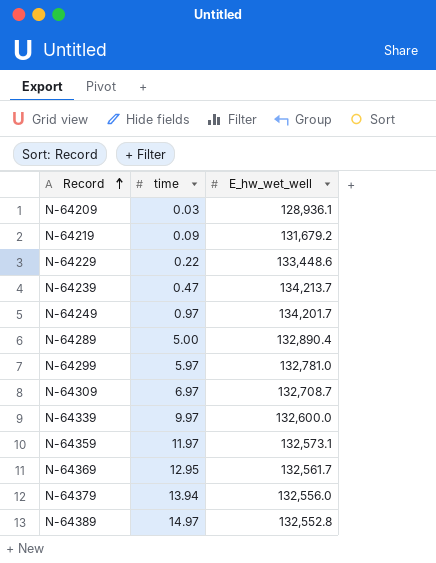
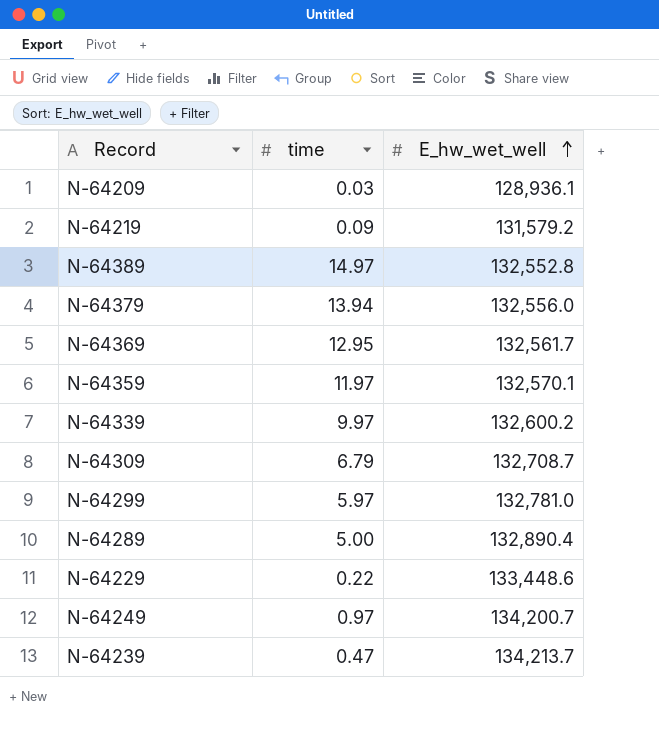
row order: Record ascending -> E_hw_wet_well ascending
N-64219 | E_hw_wet_well: 131,679.2 -> 131,579.2
N-64359 | E_hw_wet_well: 132,573.1 -> 132,570.1
N-64339 | E_hw_wet_well: 132,600.0 -> 132,600.2
N-64309 | time: 6.97 -> 6.79
N-64249 | E_hw_wet_well: 134,201.7 -> 134,200.7

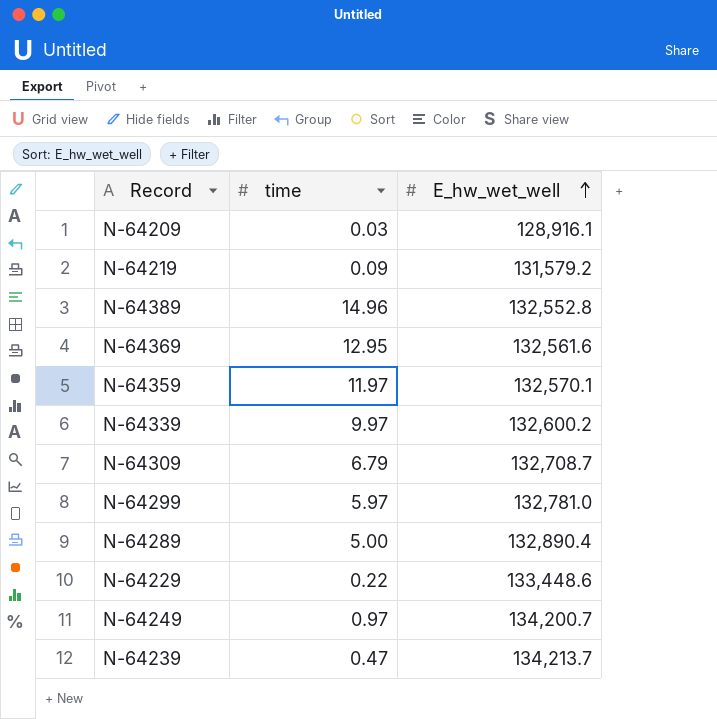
row N-64379: 13.94 | 132,556.0 -> none
N-64209 | E_hw_wet_well: 128,936.1 -> 128,916.1
N-64389 | time: 14.97 -> 14.96
N-64369 | E_hw_wet_well: 132,561.7 -> 132,561.6

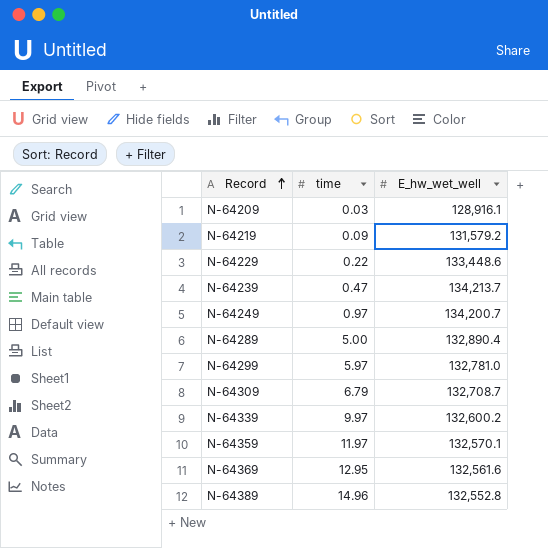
row order: E_hw_wet_well ascending -> Record ascending

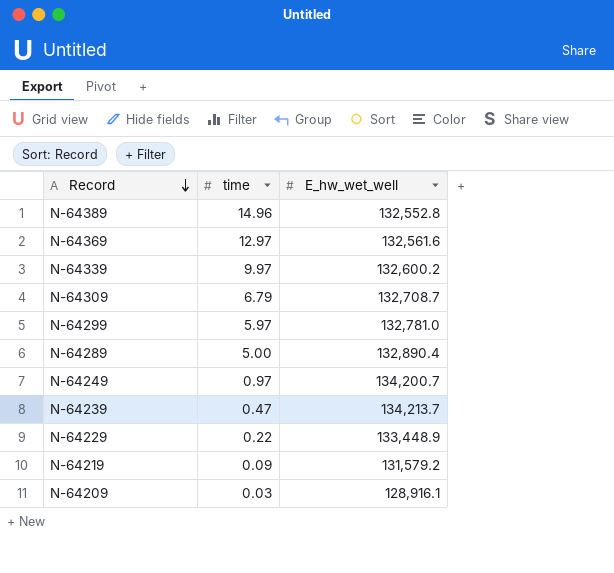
row order: Record ascending -> Record descending
row N-64359: 11.97 | 132,570.1 -> none
N-64369 | time: 12.95 -> 12.97
N-64229 | E_hw_wet_well: 133,448.6 -> 133,448.9

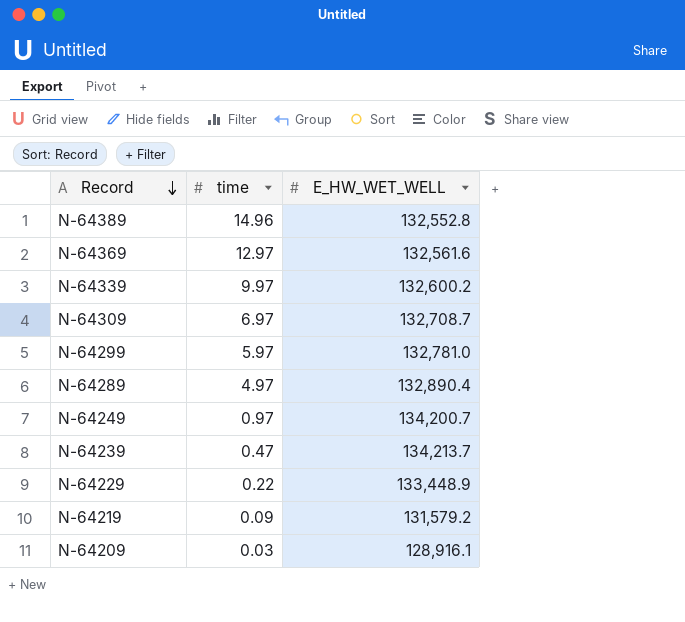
column name: E_hw_wet_well -> E_HW_WET_WELL
N-64309 | time: 6.79 -> 6.97
N-64289 | time: 5.00 -> 4.97

